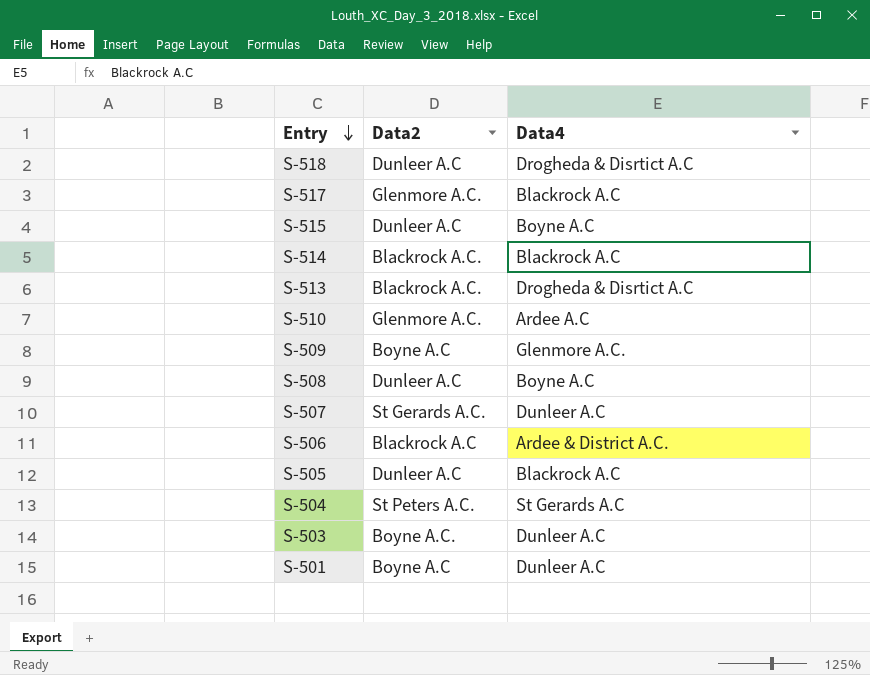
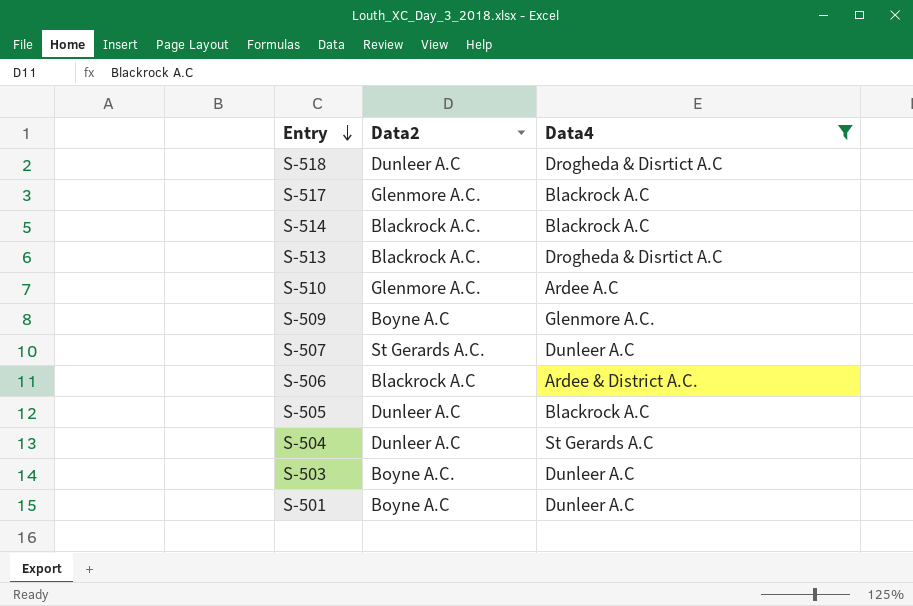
filter: none -> Data4 != Boyne A.C
S-504 | Data2: St Peters A.C. -> Dunleer A.C

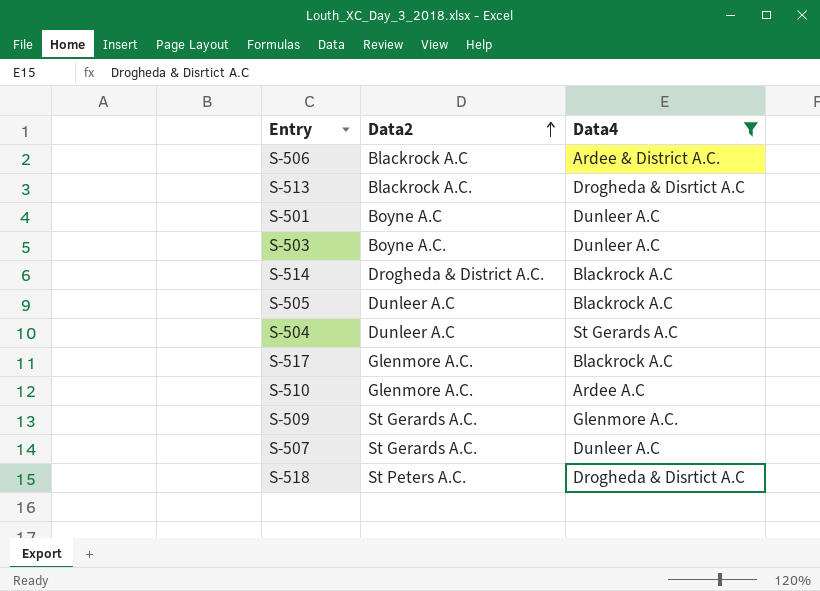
row order: Entry descending -> Data2 ascending
S-514 | Data2: Blackrock A.C. -> Drogheda & District A.C.
S-509 | Data2: Boyne A.C -> St Gerards A.C.
S-518 | Data2: Dunleer A.C -> St Peters A.C.

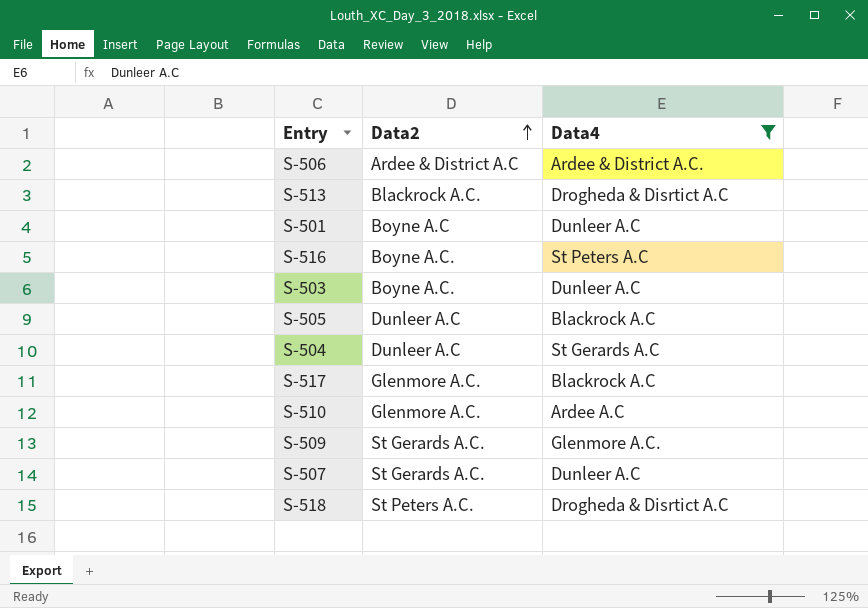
row S-514: Drogheda & District A.C. | Blackrock A.C -> none
S-506 | Data2: Blackrock A.C -> Ardee & District A.C
row S-516: none -> Boyne A.C. | St Peters A.C

